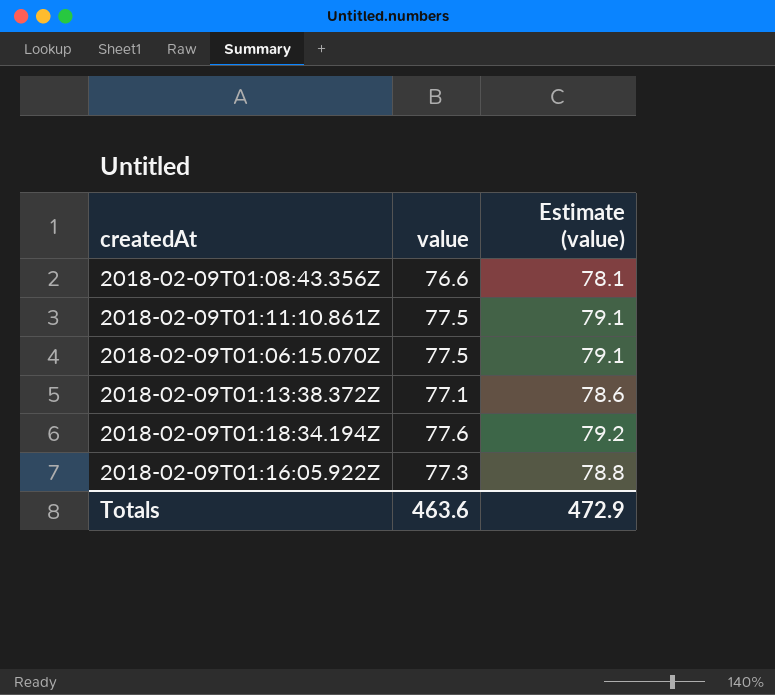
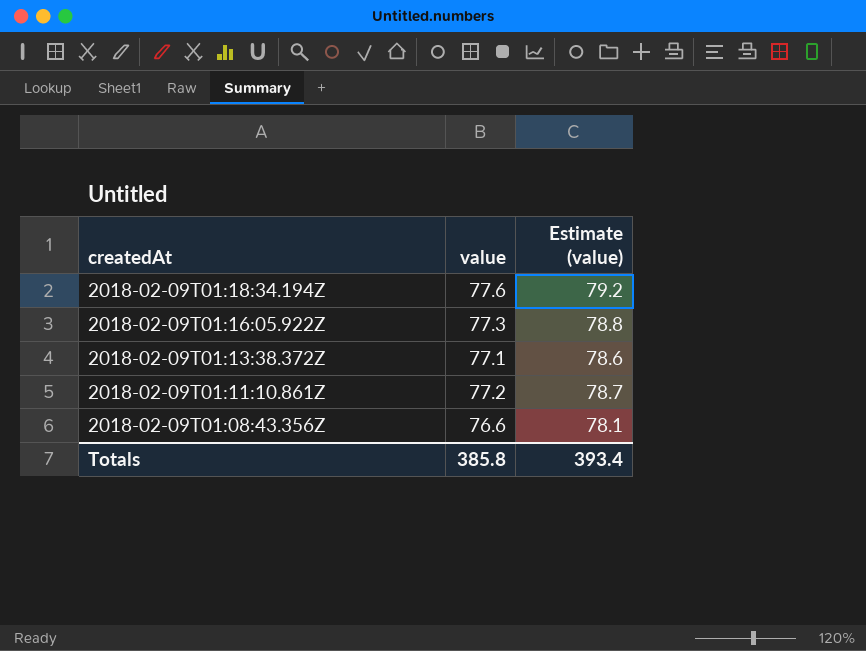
row order: none -> createdAt descending
row 2018-02-09T01:06:15.070Z: 77.5 | 79.1 -> none
2018-02-09T01:11:10.861Z | value: 77.5 -> 77.2
2018-02-09T01:11:10.861Z | Estimate (value): 79.1 -> 78.7
Totals | value: 463.6 -> 385.8
Totals | Estimate (value): 472.9 -> 393.4

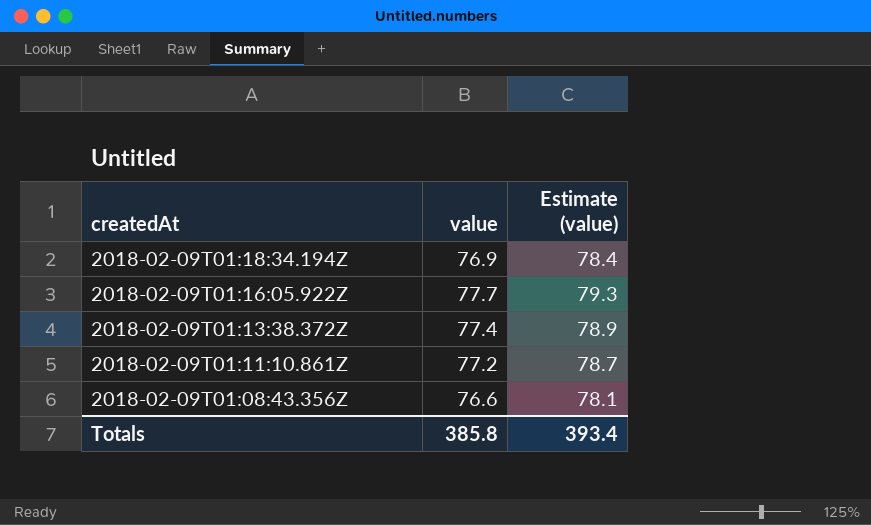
2018-02-09T01:18:34.194Z | value: 77.6 -> 76.9
2018-02-09T01:18:34.194Z | Estimate (value): 79.2 -> 78.4
2018-02-09T01:16:05.922Z | value: 77.3 -> 77.7
2018-02-09T01:16:05.922Z | Estimate (value): 78.8 -> 79.3
2018-02-09T01:13:38.372Z | value: 77.1 -> 77.4
2018-02-09T01:13:38.372Z | Estimate (value): 78.6 -> 78.9

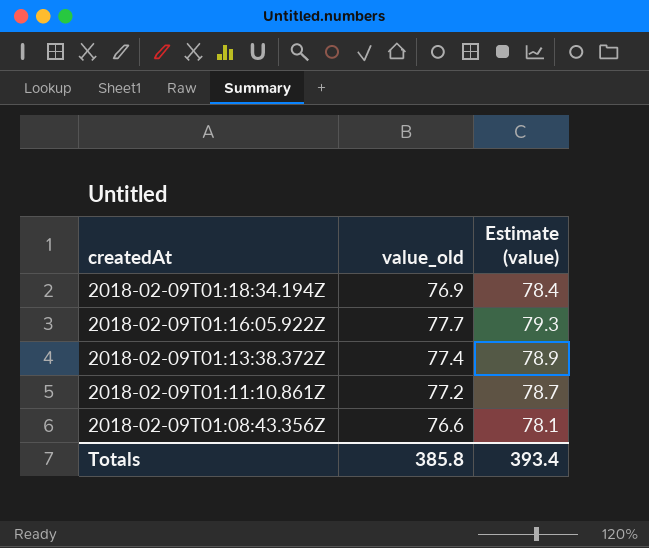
column name: value -> value_old

